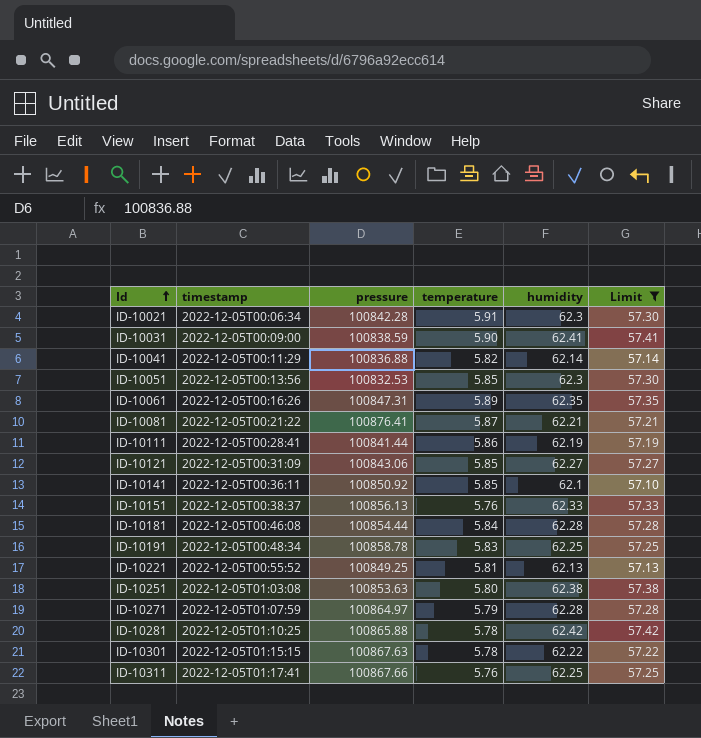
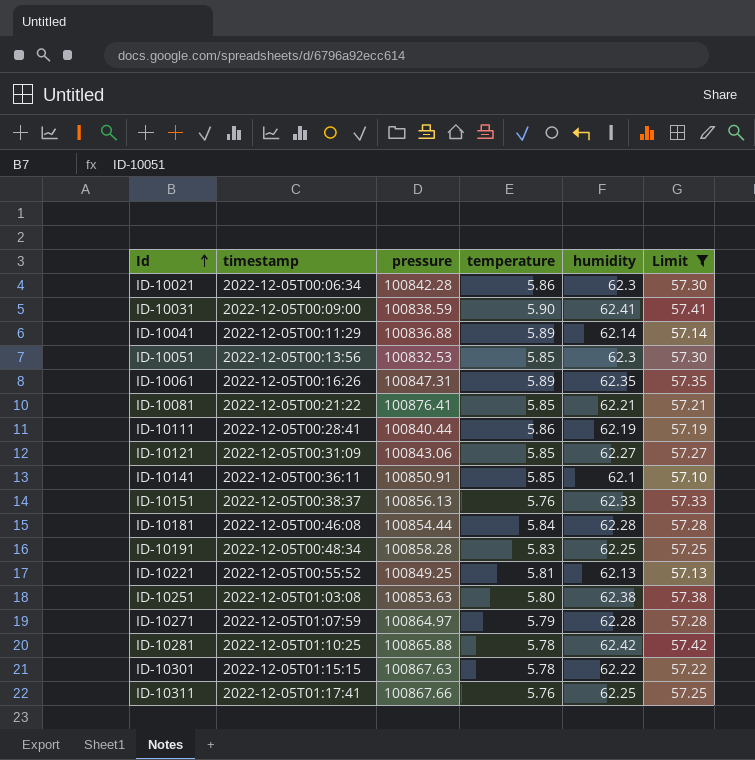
ID-10021 | temperature: 5.91 -> 5.86
ID-10041 | temperature: 5.82 -> 5.89
ID-10081 | temperature: 5.87 -> 5.85
ID-10111 | pressure: 100841.44 -> 100840.44
ID-10141 | pressure: 100850.92 -> 100850.91
ID-10191 | pressure: 100858.78 -> 100858.28

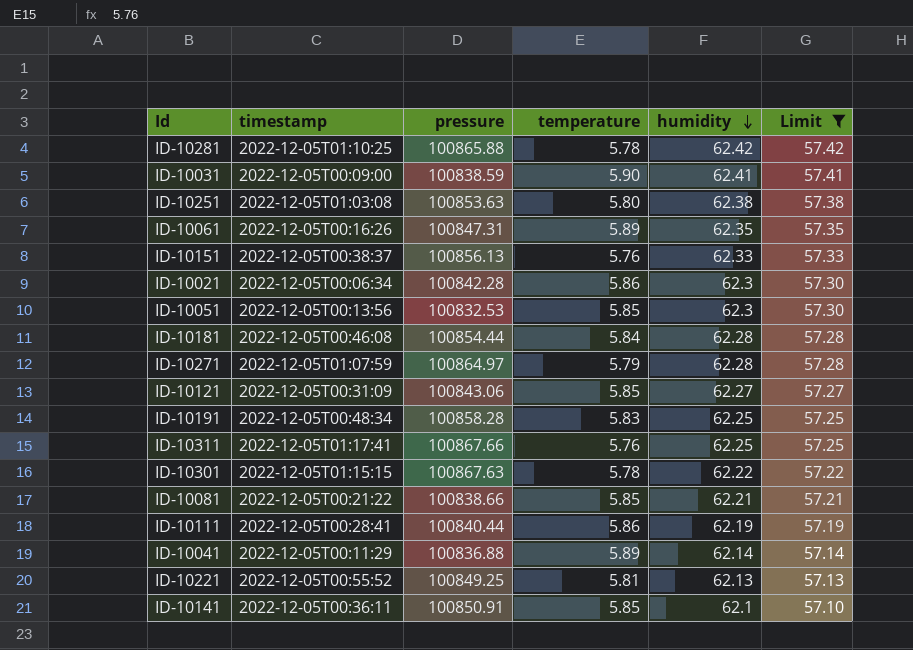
row order: Id ascending -> humidity descending
ID-10081 | pressure: 100876.41 -> 100838.66

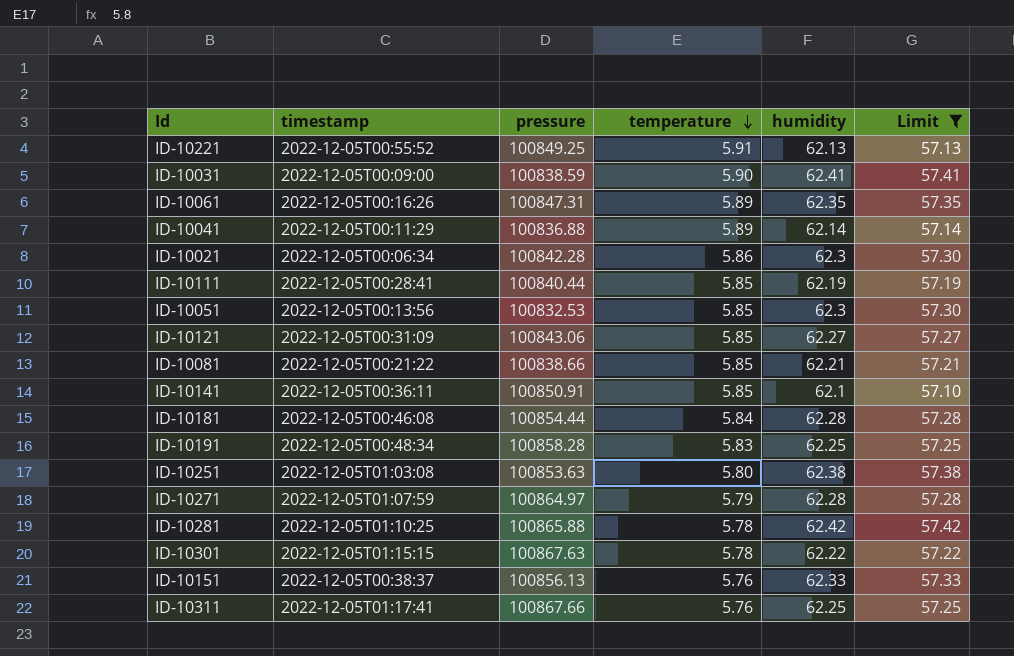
row order: humidity descending -> temperature descending
ID-10221 | temperature: 5.81 -> 5.91
ID-10111 | temperature: 5.86 -> 5.85

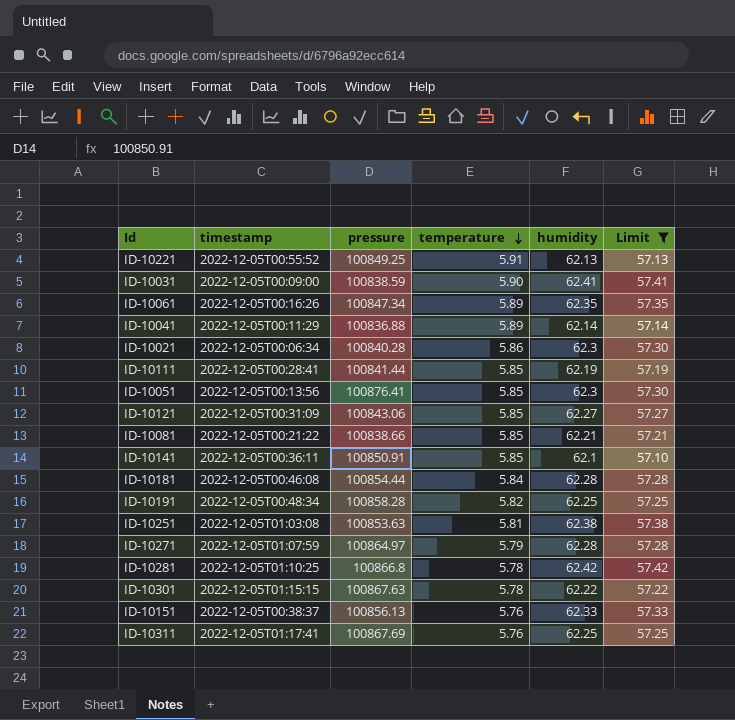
ID-10061 | pressure: 100847.31 -> 100847.34
ID-10021 | pressure: 100842.28 -> 100840.28
ID-10111 | pressure: 100840.44 -> 100841.44
ID-10051 | pressure: 100832.53 -> 100876.41
ID-10191 | temperature: 5.83 -> 5.82
ID-10251 | temperature: 5.80 -> 5.81
ID-10281 | pressure: 100865.88 -> 100866.8
ID-10311 | pressure: 100867.66 -> 100867.69

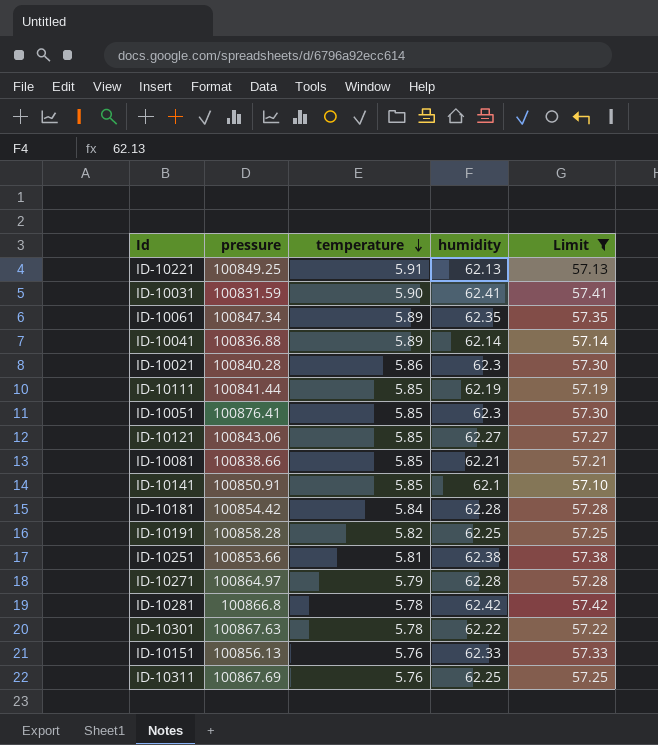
column timestamp | position: 2 -> none
ID-10031 | pressure: 100838.59 -> 100831.59
ID-10181 | pressure: 100854.44 -> 100854.42
ID-10251 | pressure: 100853.63 -> 100853.66

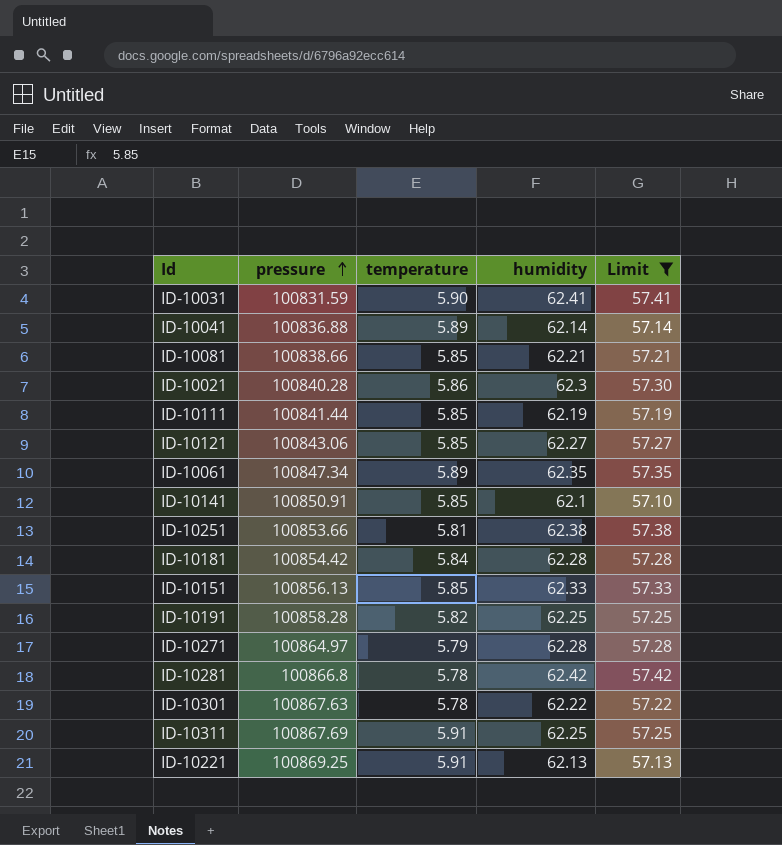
row order: temperature descending -> pressure ascending
row ID-10051: 100876.41 | 5.85 | 62.3 | 57.30 -> none
ID-10151 | temperature: 5.76 -> 5.85
ID-10311 | temperature: 5.76 -> 5.91
ID-10221 | pressure: 100849.25 -> 100869.25

